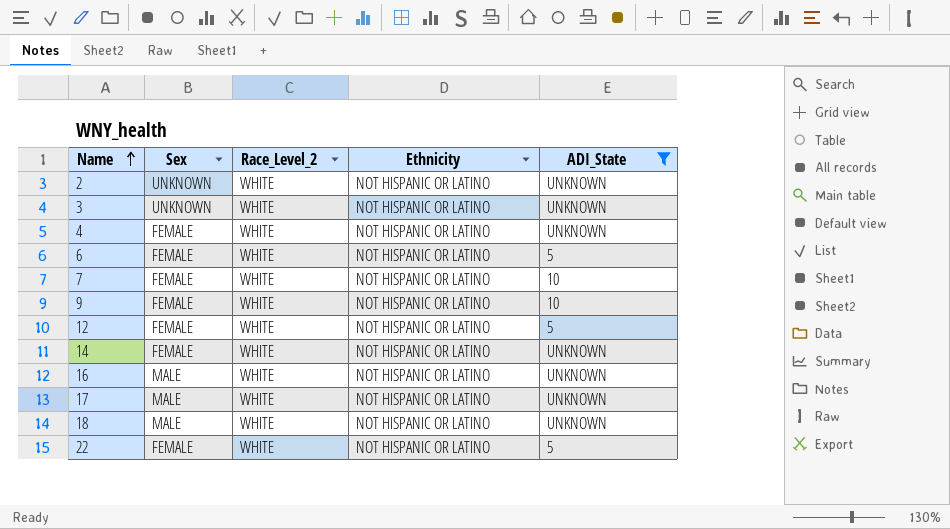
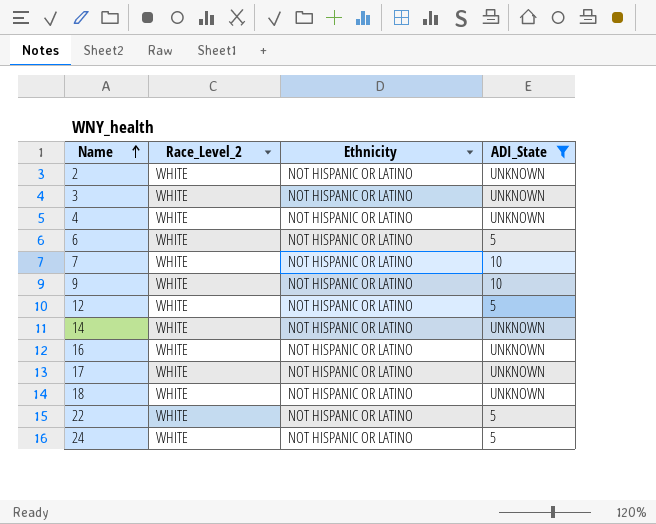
column Sex | position: 2 -> none
row 24: none -> WHITE | NOT HISPANIC OR LATINO | 5

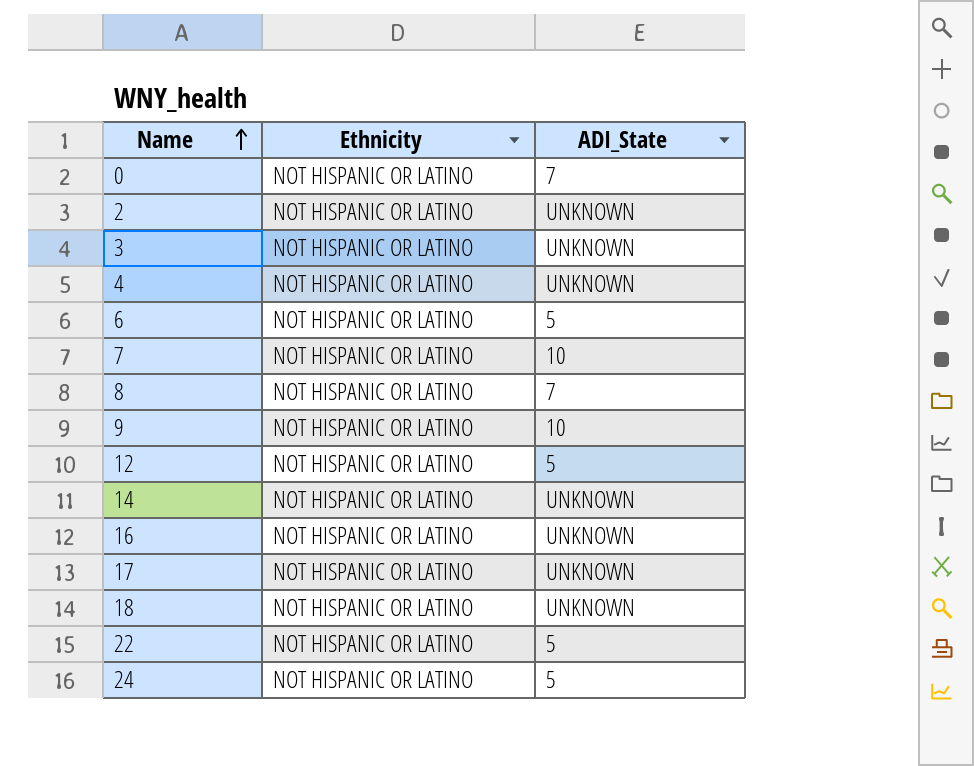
filter: ADI_State != 7 -> none
column Race_Level_2 | position: 2 -> none

